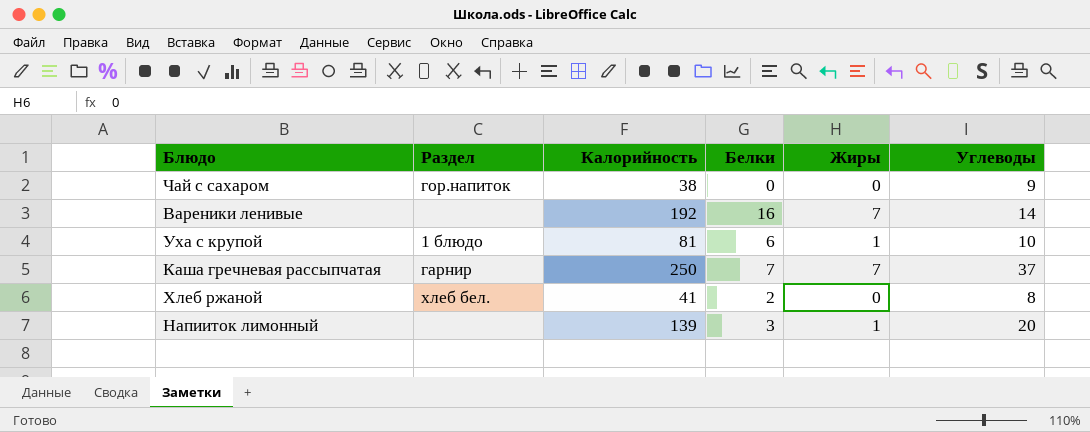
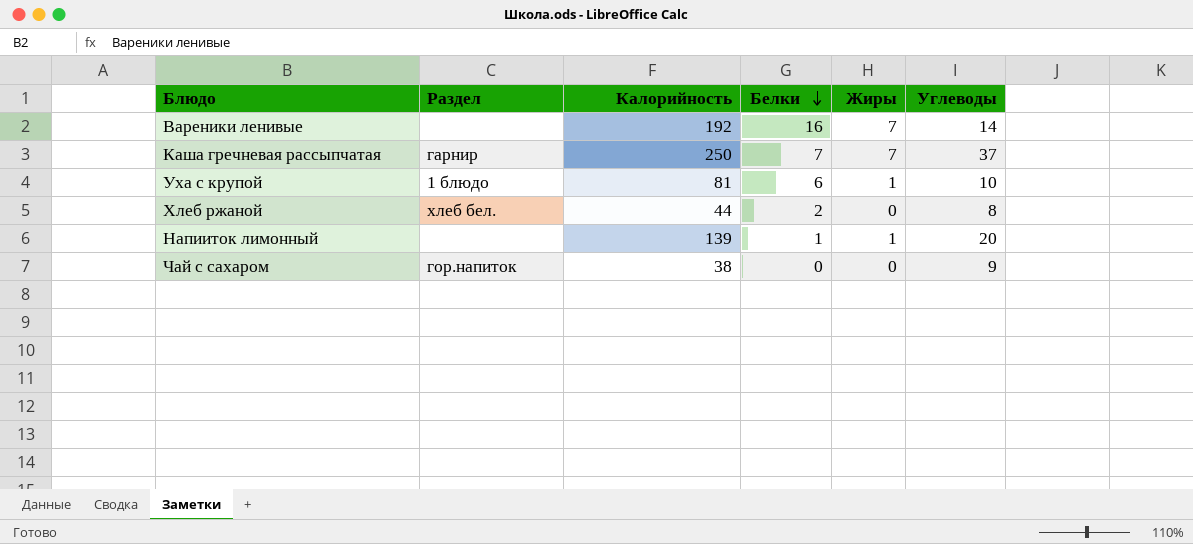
row order: none -> Белки descending
Хлеб ржаной | Калорийность: 41 -> 44
Напииток лимонный | Белки: 3 -> 1

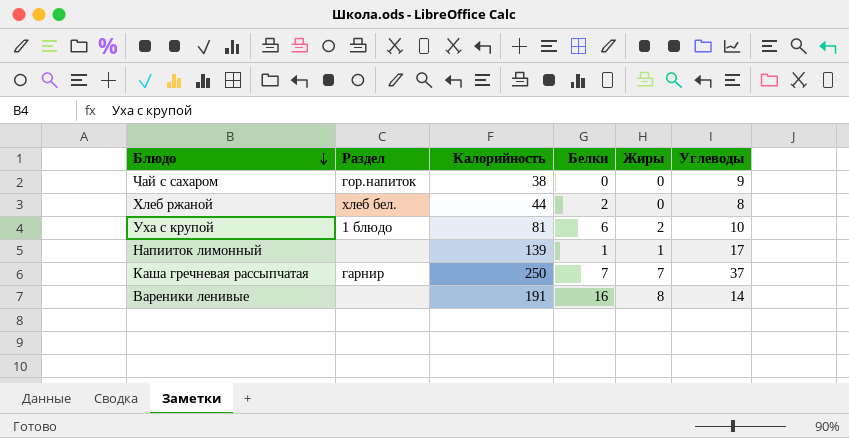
row order: Белки descending -> Блюдо descending
Уха с крупой | Жиры: 1 -> 2
Напииток лимонный | Углеводы: 20 -> 17
Вареники ленивые | Калорийность: 192 -> 191
Вареники ленивые | Жиры: 7 -> 8

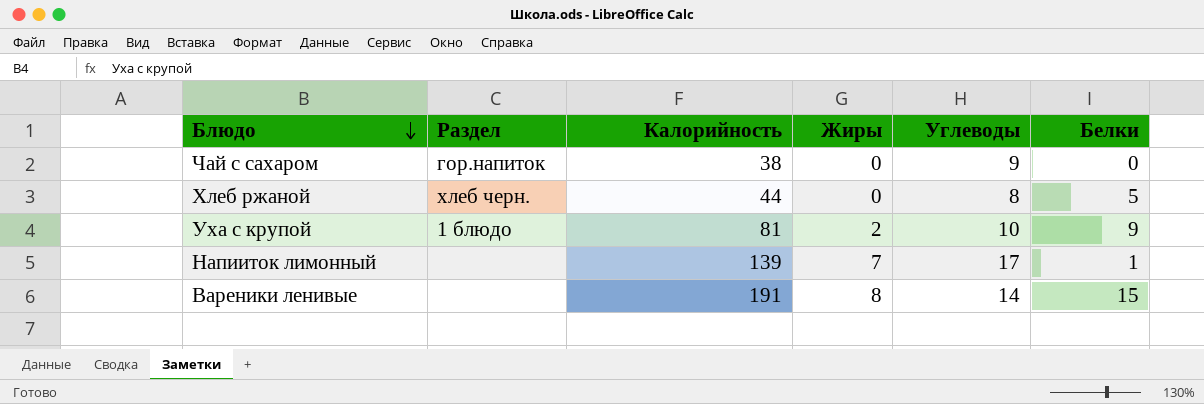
column Белки | position: 4 -> 6
row Каша гречневая рассыпчатая: гарнир | 250 | 7 | 7 | 37 -> none
Хлеб ржаной | Раздел: хлеб бел. -> хлеб черн.
Хлеб ржаной | Белки: 2 -> 5
Уха с крупой | Белки: 6 -> 9
Напииток лимонный | Жиры: 1 -> 7
Вареники ленивые | Белки: 16 -> 15

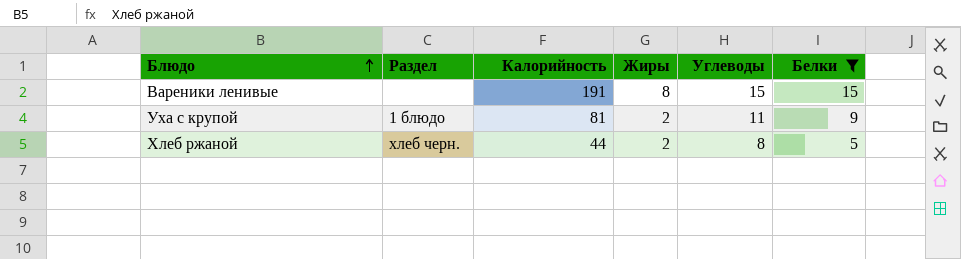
filter: none -> Белки >= 5
row order: Блюдо descending -> Блюдо ascending
Вареники ленивые | Углеводы: 14 -> 15
Уха с крупой | Углеводы: 10 -> 11
Хлеб ржаной | Жиры: 0 -> 2

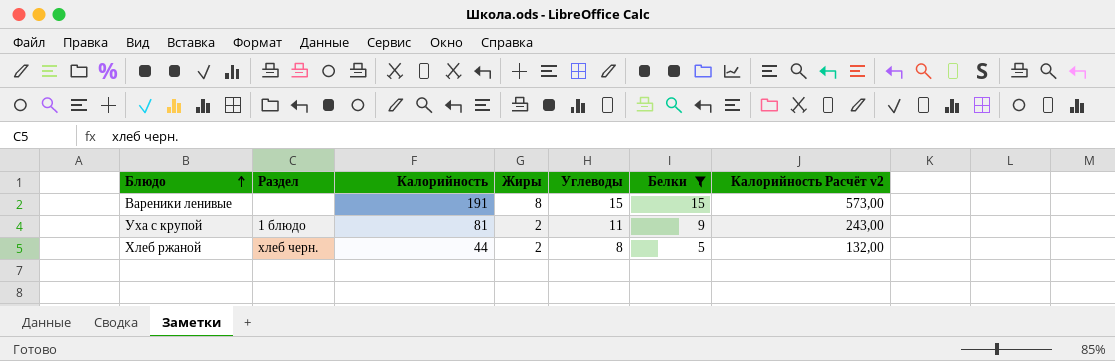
column Калорийность Расчёт v2 | formula: none -> [Калорийность] * 3

